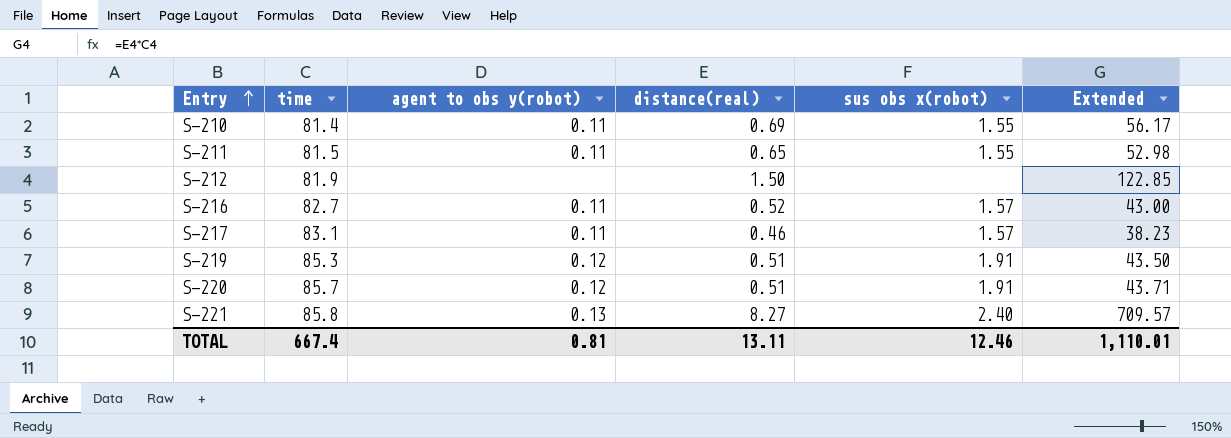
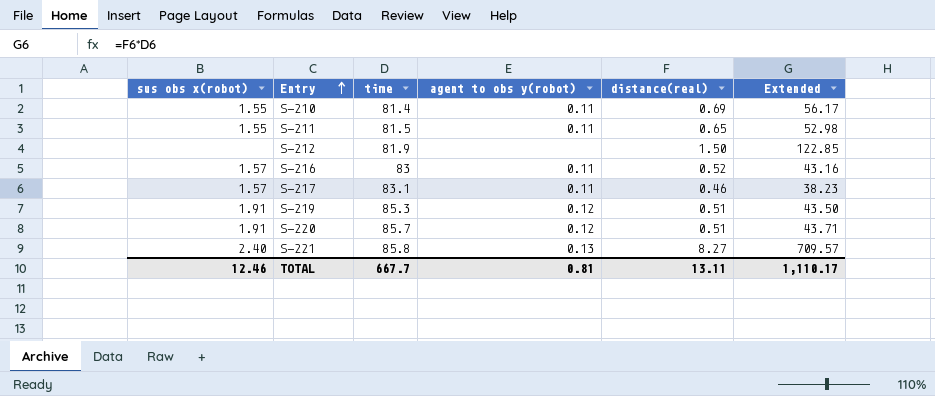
column sus obs x(robot) | position: 5 -> 1
S-216 | time: 82.7 -> 83
S-216 | Extended: 43.00 -> 43.16
TOTAL | time: 667.4 -> 667.7
TOTAL | Extended: 1,110.01 -> 1,110.17

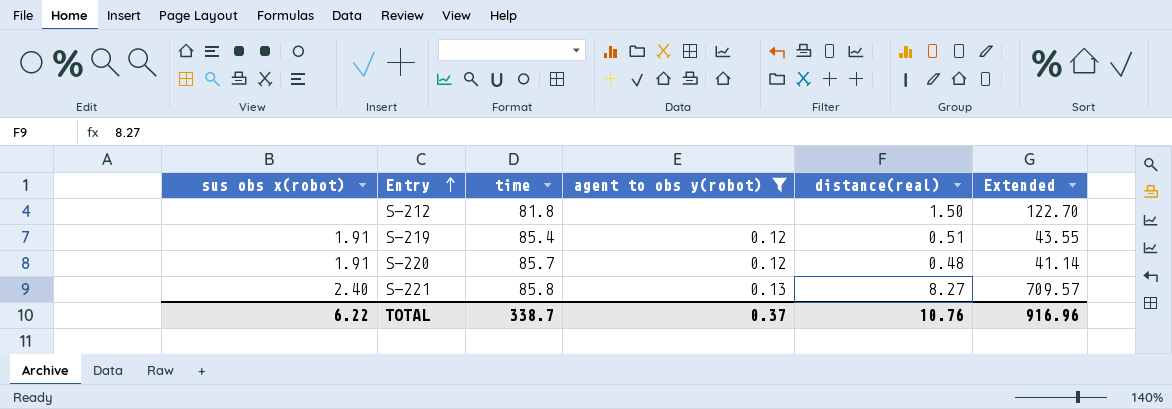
filter: none -> agent to obs y(robot) != 0.11
S-212 | time: 81.9 -> 81.8
S-212 | Extended: 122.85 -> 122.70
S-219 | time: 85.3 -> 85.4
S-219 | Extended: 43.50 -> 43.55
S-220 | distance(real): 0.51 -> 0.48
S-220 | Extended: 43.71 -> 41.14
TOTAL | sus obs x(robot): 12.46 -> 6.22
TOTAL | time: 667.7 -> 338.7
TOTAL | agent to obs y(robot): 0.81 -> 0.37
TOTAL | distance(real): 13.11 -> 10.76
TOTAL | Extended: 1,110.17 -> 916.96

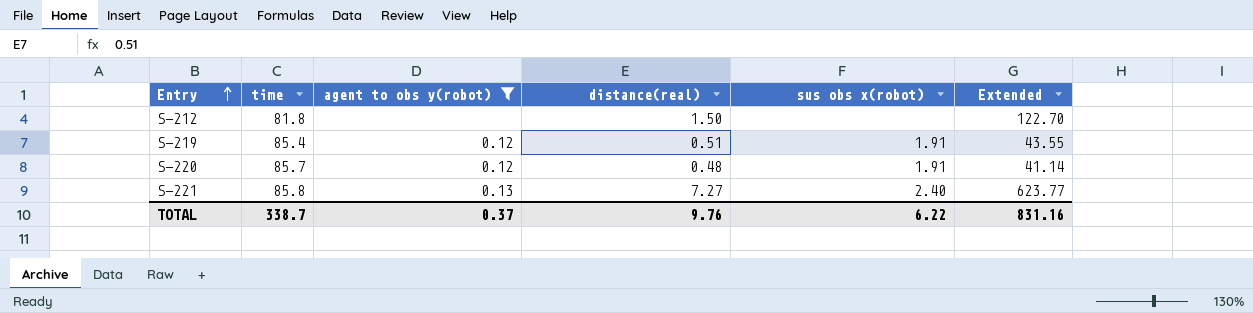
column sus obs x(robot) | position: 1 -> 5
S-221 | distance(real): 8.27 -> 7.27
S-221 | Extended: 709.57 -> 623.77
TOTAL | distance(real): 10.76 -> 9.76
TOTAL | Extended: 916.96 -> 831.16

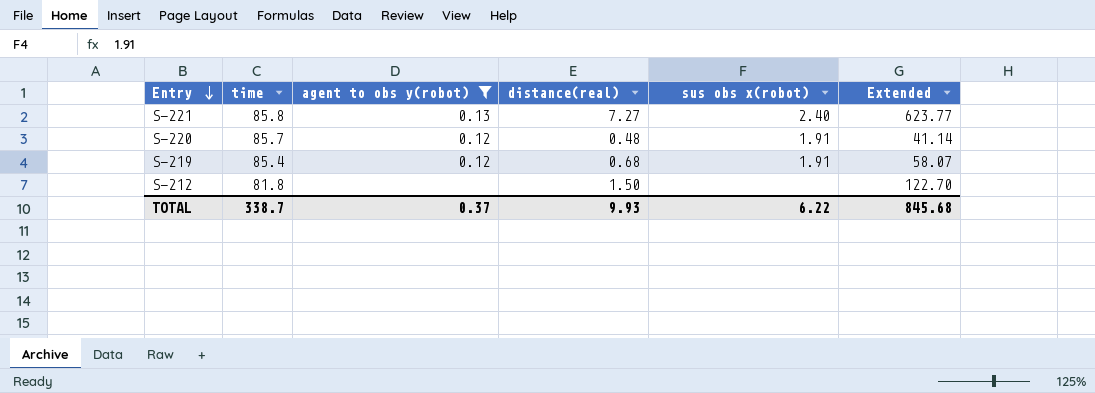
row order: Entry ascending -> Entry descending
S-219 | distance(real): 0.51 -> 0.68
S-219 | Extended: 43.55 -> 58.07
TOTAL | distance(real): 9.76 -> 9.93
TOTAL | Extended: 831.16 -> 845.68

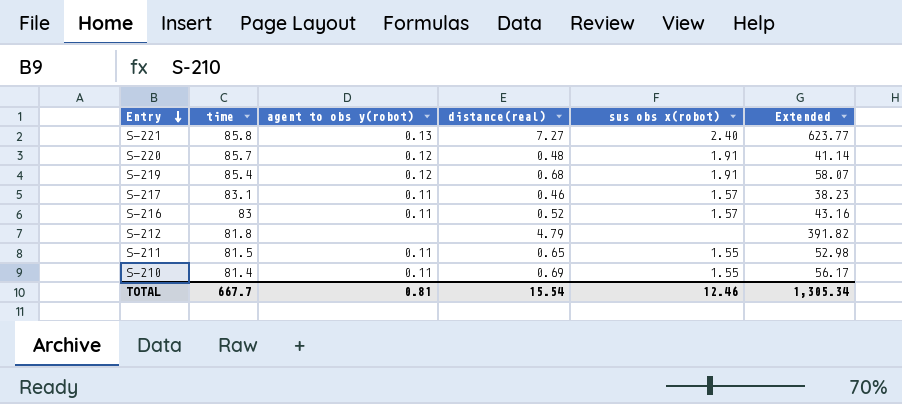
filter: agent to obs y(robot) != 0.11 -> none
S-212 | distance(real): 1.50 -> 4.79
S-212 | Extended: 122.70 -> 391.82
TOTAL | time: 338.7 -> 667.7
TOTAL | agent to obs y(robot): 0.37 -> 0.81
TOTAL | distance(real): 9.93 -> 15.54
TOTAL | sus obs x(robot): 6.22 -> 12.46
TOTAL | Extended: 845.68 -> 1,305.34

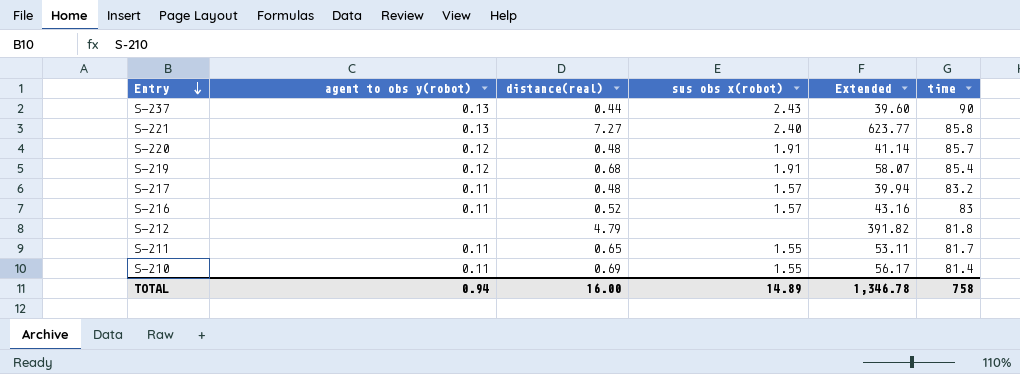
column time | position: 2 -> 6
row S-237: none -> 0.13 | 0.44 | 2.43 | 39.60 | 90
S-217 | distance(real): 0.46 -> 0.48
S-217 | Extended: 38.23 -> 39.94
S-217 | time: 83.1 -> 83.2
S-211 | Extended: 52.98 -> 53.11
S-211 | time: 81.5 -> 81.7
TOTAL | agent to obs y(robot): 0.81 -> 0.94
TOTAL | distance(real): 15.54 -> 16.00
TOTAL | sus obs x(robot): 12.46 -> 14.89
TOTAL | Extended: 1,305.34 -> 1,346.78
TOTAL | time: 667.7 -> 758

